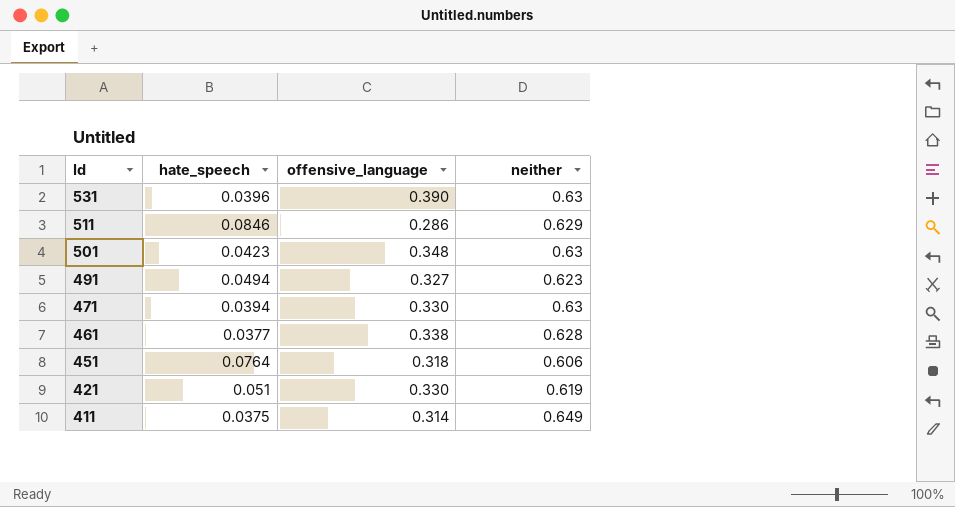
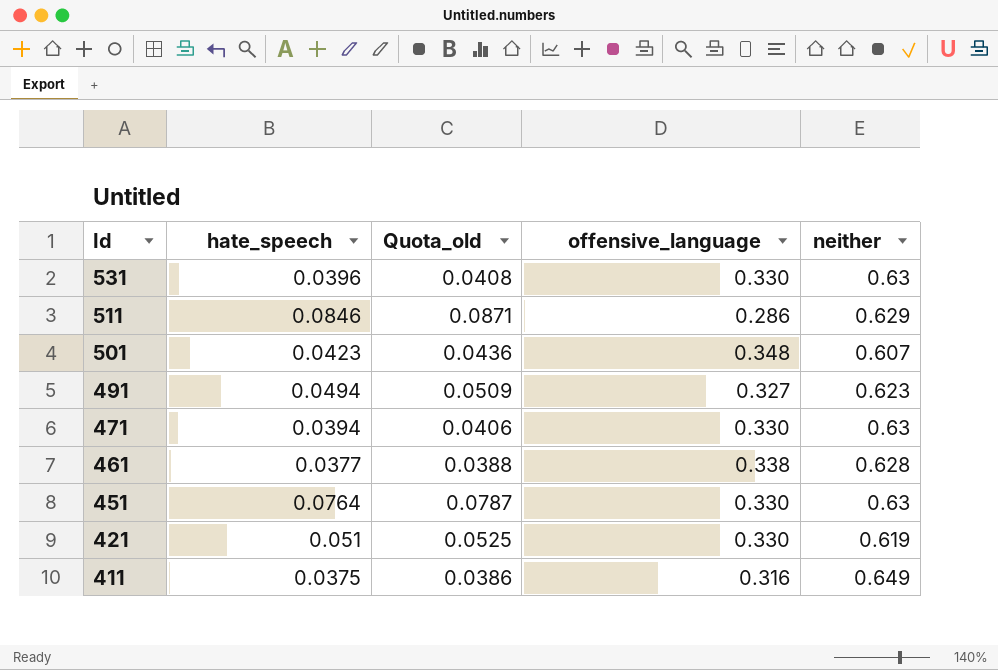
column Quota_old | formula: none -> [hate_speech] * 1.03
531 | offensive_language: 0.390 -> 0.330
501 | neither: 0.63 -> 0.607
451 | offensive_language: 0.318 -> 0.330
451 | neither: 0.606 -> 0.63
411 | offensive_language: 0.314 -> 0.316

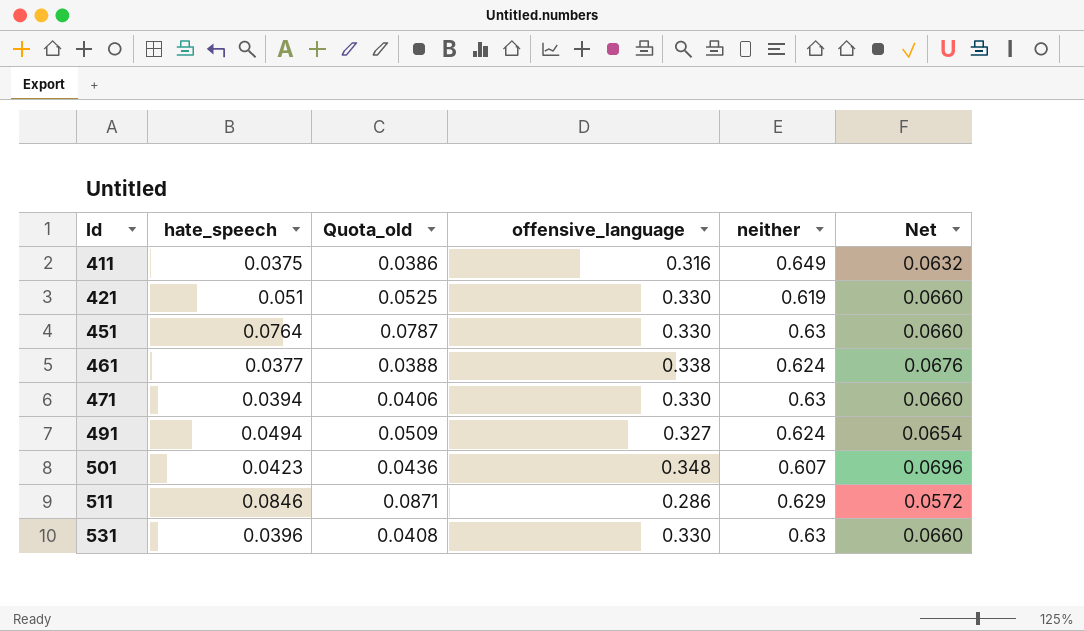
row order: Id descending -> Id ascending
column Net | formula: none -> [offensive_language] * 0.2
461 | neither: 0.628 -> 0.624
491 | neither: 0.623 -> 0.624

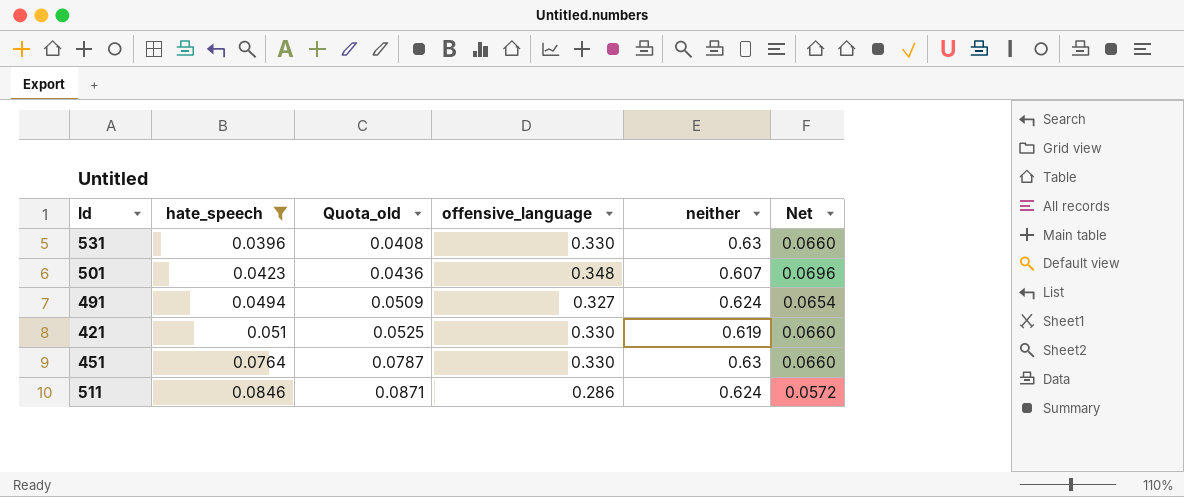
filter: none -> hate_speech >= 0.0396
row order: Id ascending -> hate_speech ascending
511 | neither: 0.629 -> 0.624

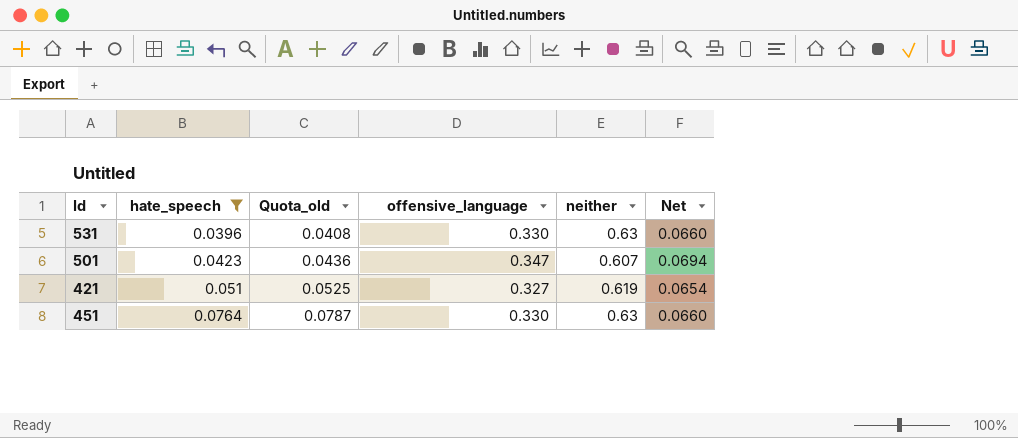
row 491: 0.0494 | 0.0509 | 0.327 | 0.624 | 0.0654 -> none
row 511: 0.0846 | 0.0871 | 0.286 | 0.624 | 0.0572 -> none
501 | offensive_language: 0.348 -> 0.347
501 | Net: 0.0696 -> 0.0694
421 | offensive_language: 0.330 -> 0.327
421 | Net: 0.0660 -> 0.0654

